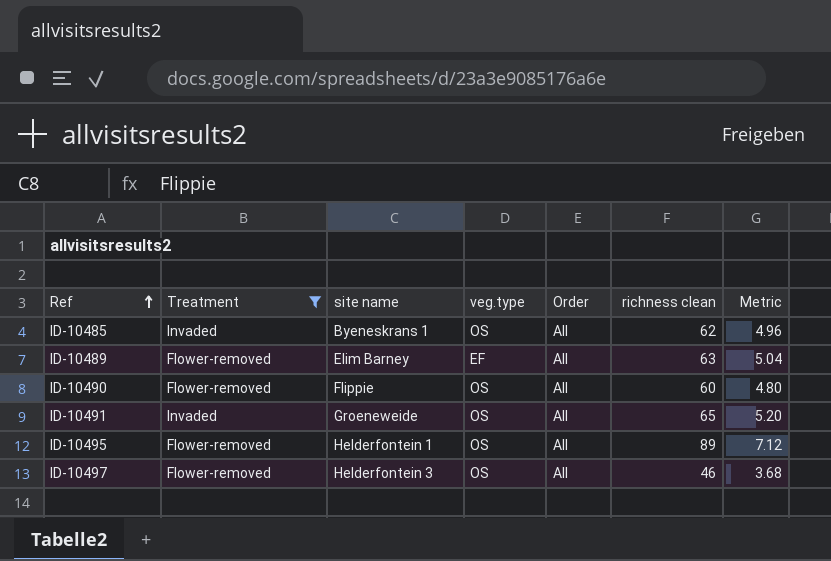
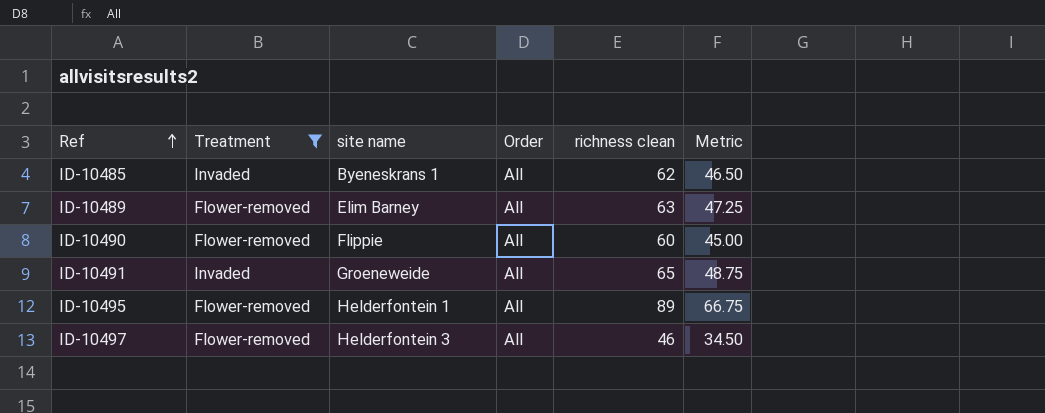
column veg.type | position: 4 -> none
column Metric | formula: [richness clean] * 0.08 -> [richness clean] * 0.75

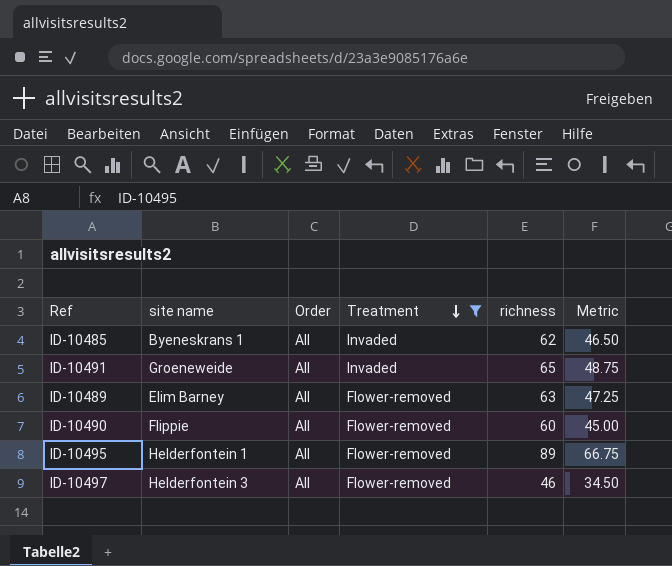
row order: Ref ascending -> Treatment descending
column Treatment | position: 2 -> 4
column name: richness clean -> richness

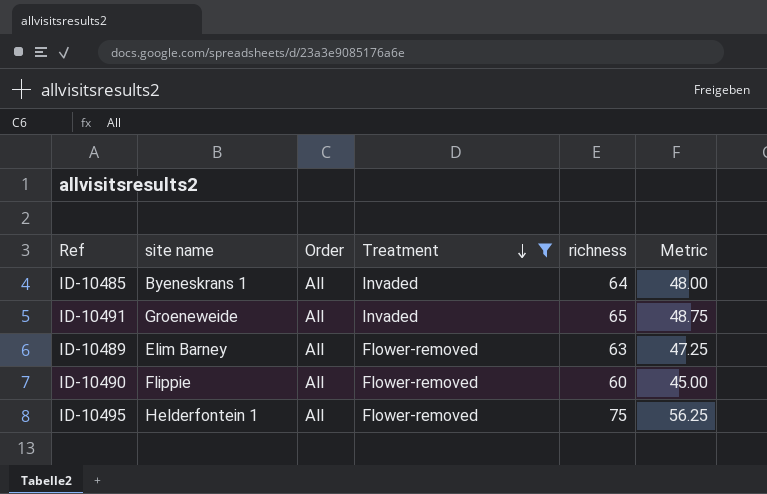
row ID-10497: Helderfontein 3 | All | Flower-removed | 46 | 34.50 -> none
ID-10485 | richness: 62 -> 64
ID-10485 | Metric: 46.50 -> 48.00
ID-10495 | richness: 89 -> 75
ID-10495 | Metric: 66.75 -> 56.25

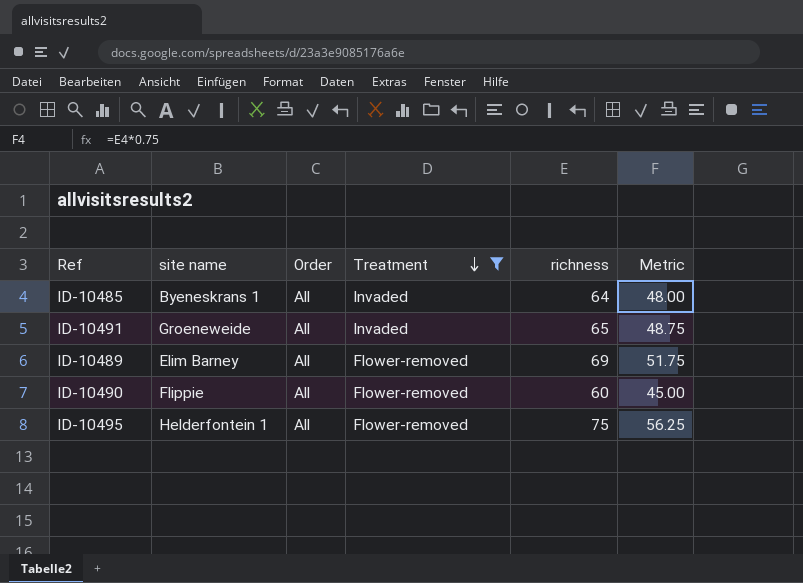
ID-10489 | richness: 63 -> 69
ID-10489 | Metric: 47.25 -> 51.75

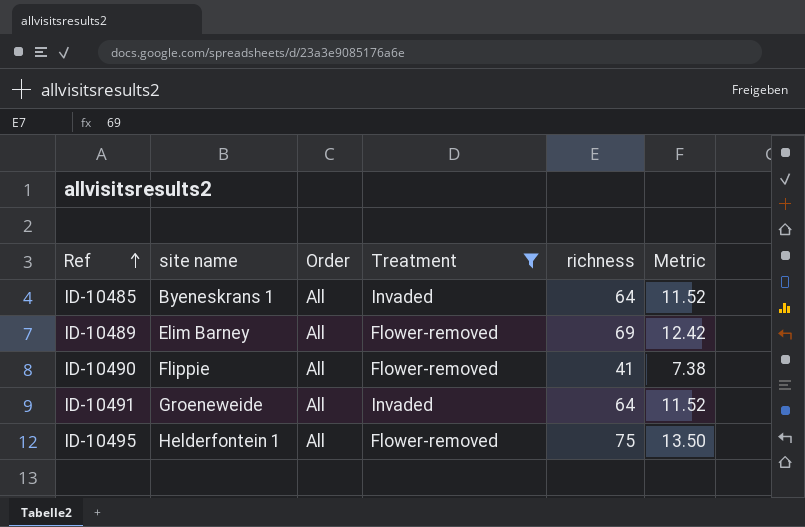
row order: Treatment descending -> Ref ascending
column Metric | formula: [richness] * 0.75 -> [richness] * 0.18
ID-10490 | richness: 60 -> 41
ID-10491 | richness: 65 -> 64

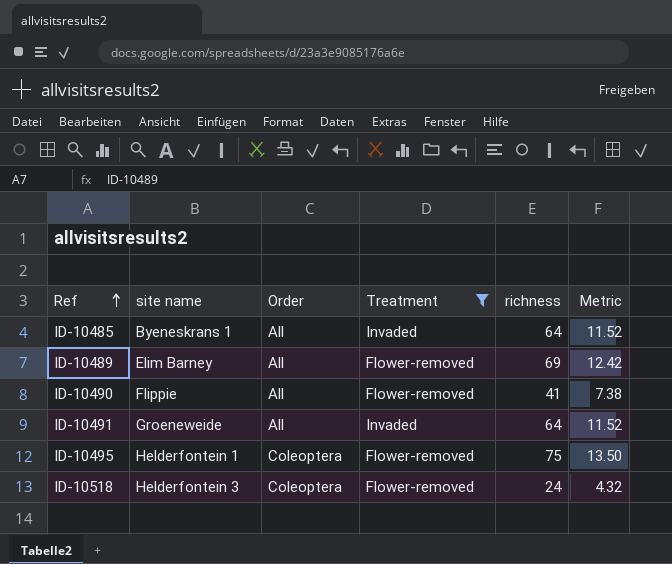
ID-10495 | Order: All -> Coleoptera
row ID-10518: none -> Helderfontein 3 | Coleoptera | Flower-removed | 24 | 4.32

